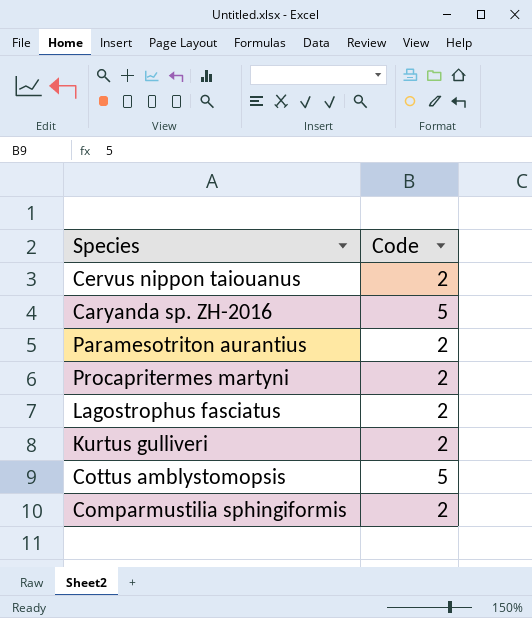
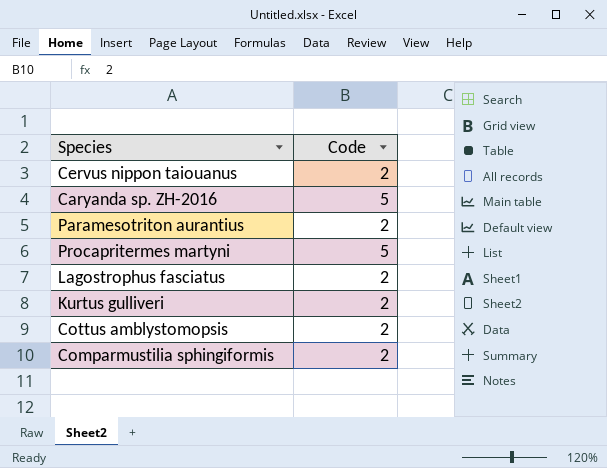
Procapritermes martyni | Code: 2 -> 5
Cottus amblystomopsis | Code: 5 -> 2

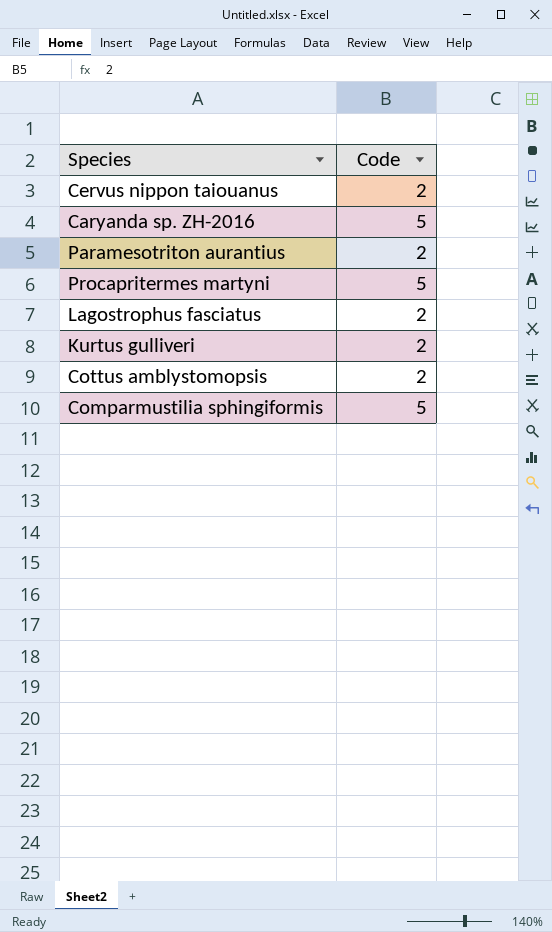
Comparmustilia sphingiformis | Code: 2 -> 5

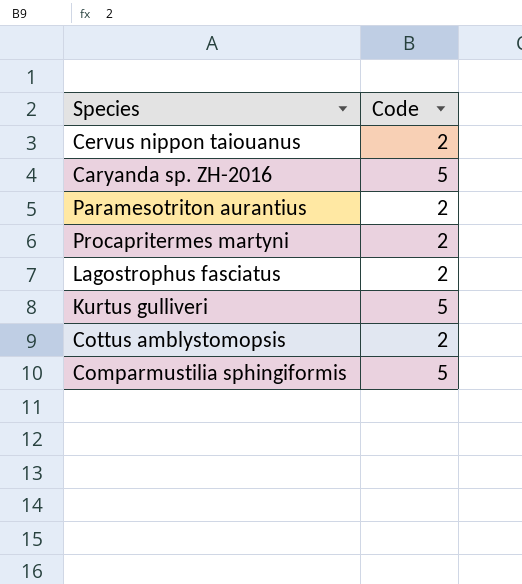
Procapritermes martyni | Code: 5 -> 2
Kurtus gulliveri | Code: 2 -> 5

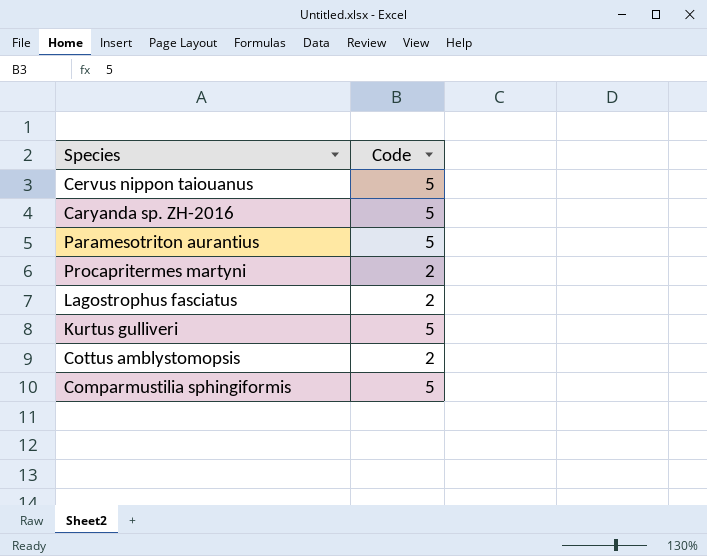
Cervus nippon taiouanus | Code: 2 -> 5
Paramesotriton aurantius | Code: 2 -> 5

